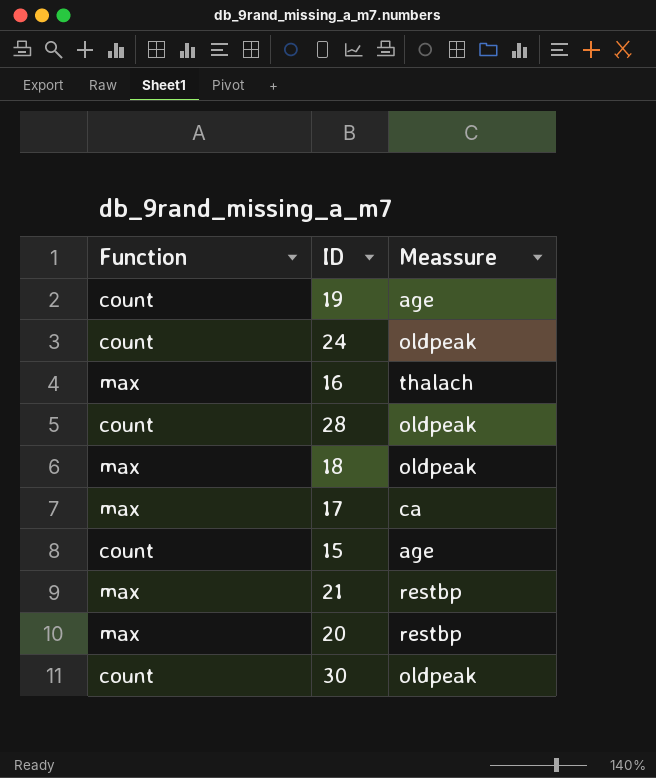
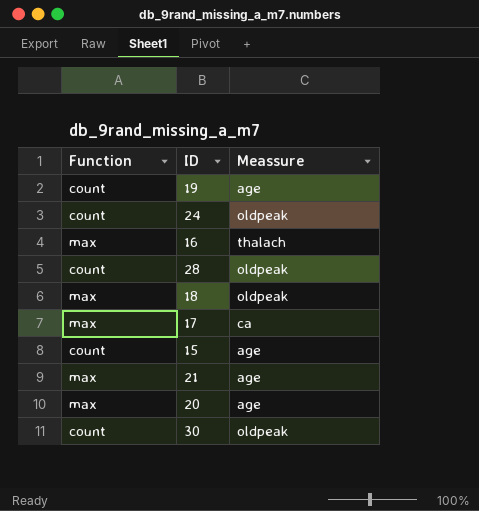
21 | Meassure: restbp -> age
20 | Meassure: restbp -> age

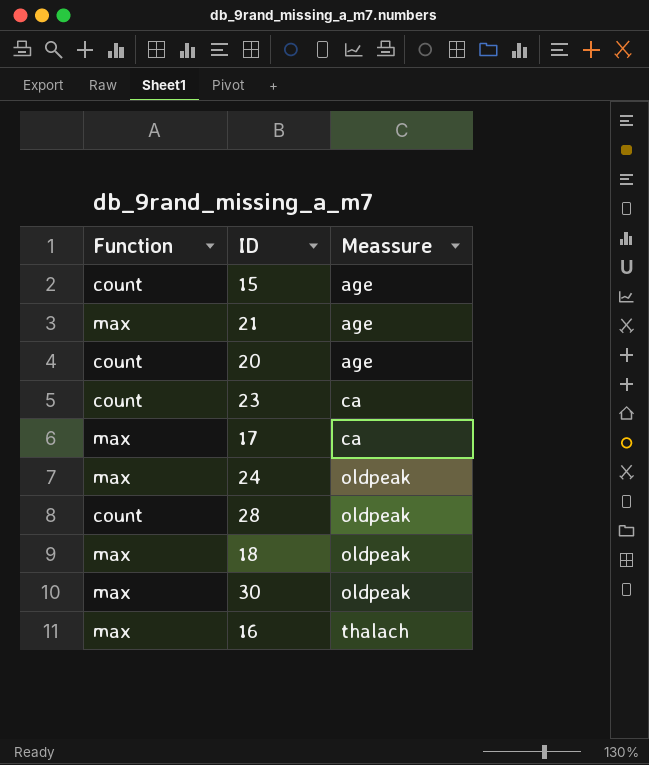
row order: none -> Meassure ascending
row 19: count | age -> none
20 | Function: max -> count
row 23: none -> count | ca
24 | Function: count -> max
30 | Function: count -> max

